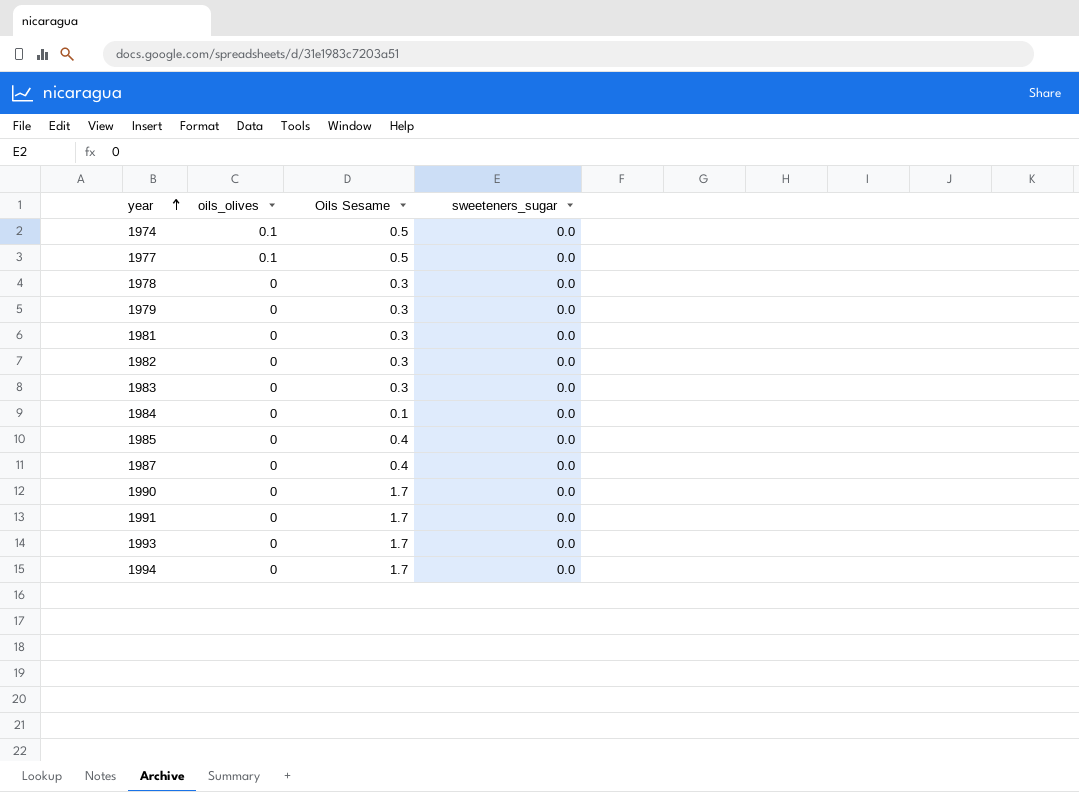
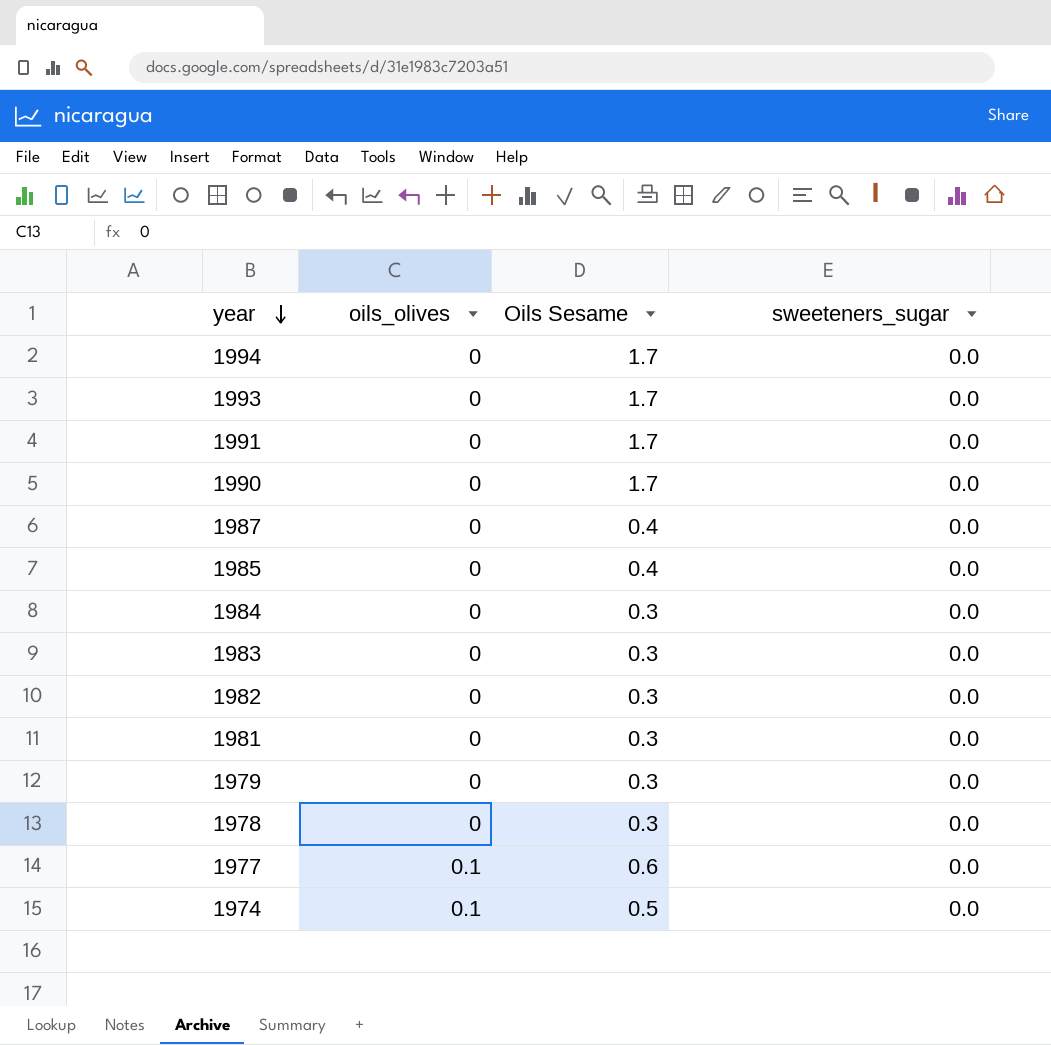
row order: year ascending -> year descending
1984 | Oils Sesame: 0.1 -> 0.3
1977 | Oils Sesame: 0.5 -> 0.6

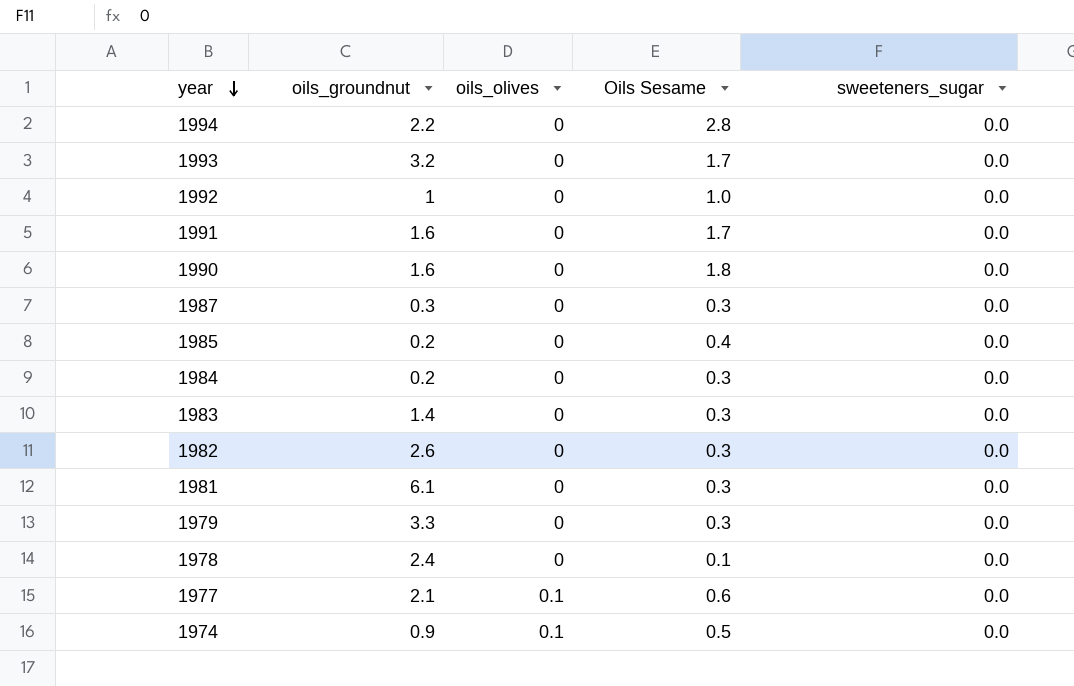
column oils_groundnut | position: none -> 2
1994 | Oils Sesame: 1.7 -> 2.8
row 1992: none -> 1 | 0 | 1.0 | 0.0
1990 | Oils Sesame: 1.7 -> 1.8
1987 | Oils Sesame: 0.4 -> 0.3
1978 | Oils Sesame: 0.3 -> 0.1

